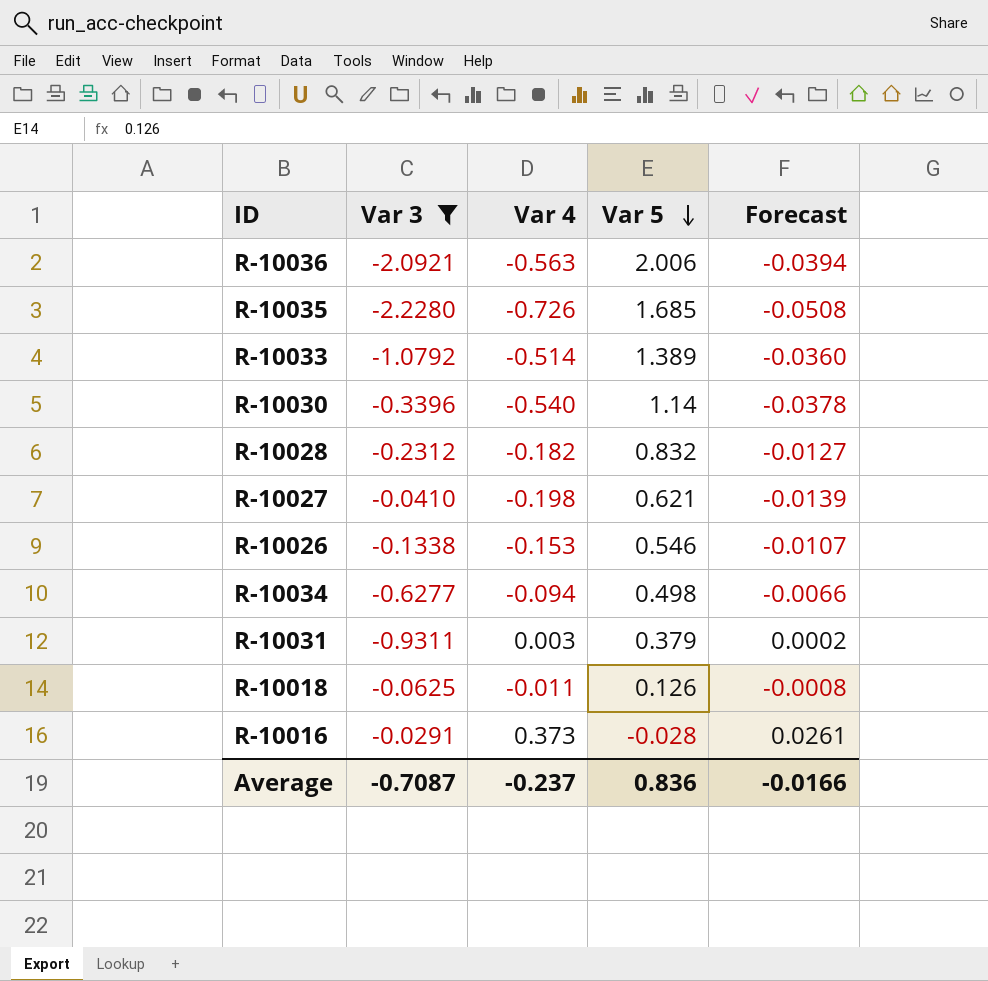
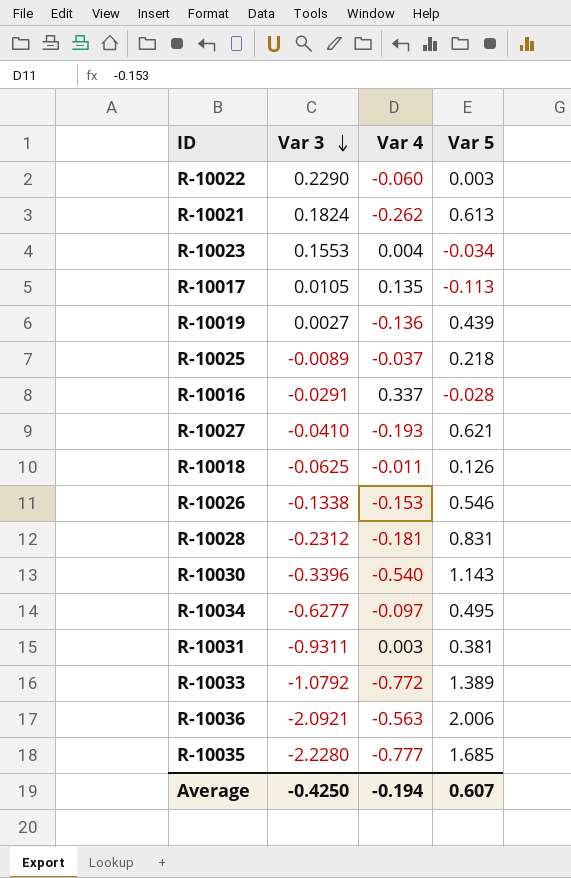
filter: Var 3 <= -0.0291 -> none
row order: Var 5 descending -> Var 3 descending
column Forecast | formula: [Var 4] * 0.07 -> none
R-10016 | Var 4: 0.373 -> 0.337
R-10027 | Var 4: -0.198 -> -0.193
R-10028 | Var 4: -0.182 -> -0.181
R-10028 | Var 5: 0.832 -> 0.831
R-10030 | Var 5: 1.14 -> 1.143
R-10034 | Var 4: -0.094 -> -0.097
R-10034 | Var 5: 0.498 -> 0.495
R-10031 | Var 5: 0.379 -> 0.381
R-10033 | Var 4: -0.514 -> -0.772
R-10035 | Var 4: -0.726 -> -0.777
Average | Var 3: -0.7087 -> -0.4250
Average | Var 4: -0.237 -> -0.194
Average | Var 5: 0.836 -> 0.607

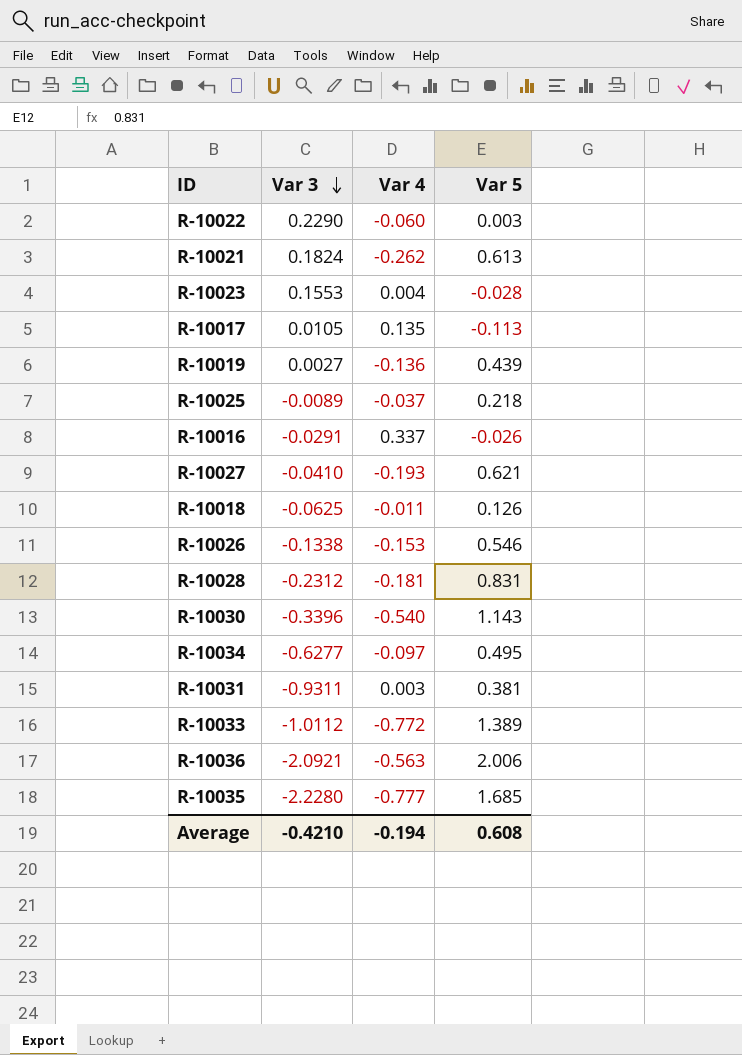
R-10023 | Var 5: -0.034 -> -0.028
R-10016 | Var 5: -0.028 -> -0.026
R-10033 | Var 3: -1.0792 -> -1.0112
Average | Var 3: -0.4250 -> -0.4210
Average | Var 5: 0.607 -> 0.608

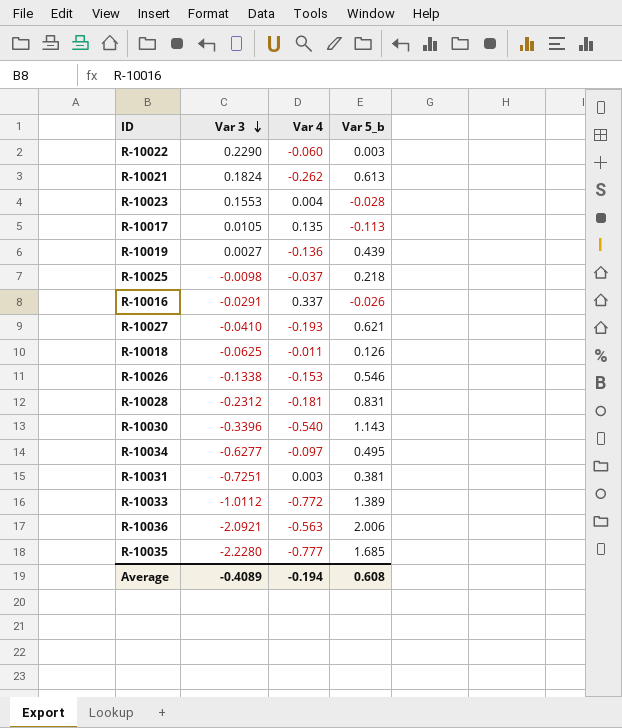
column name: Var 5 -> Var 5_b
R-10025 | Var 3: -0.0089 -> -0.0098
R-10031 | Var 3: -0.9311 -> -0.7251
Average | Var 3: -0.4210 -> -0.4089

